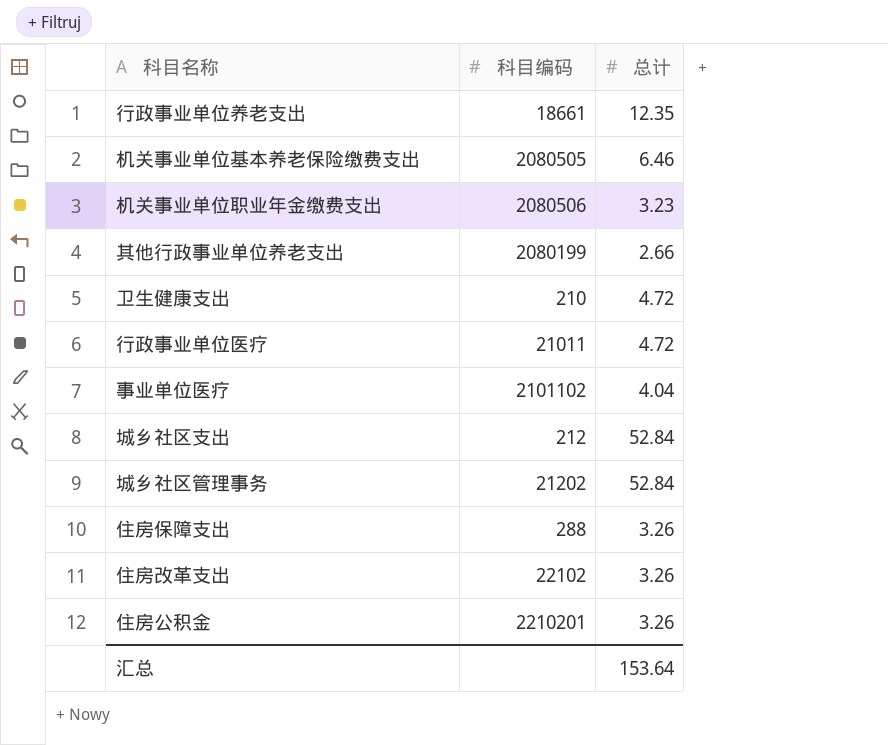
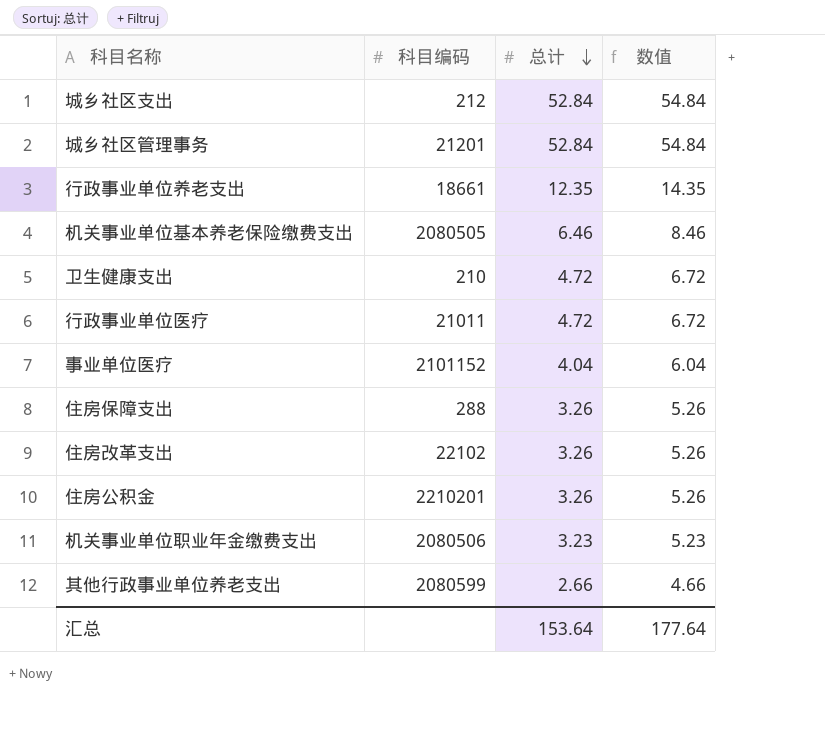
row order: none -> 总计 descending
column 数值 | formula: none -> [总计] + 2
城乡社区管理事务 | 科目编码: 21202 -> 21201
事业单位医疗 | 科目编码: 2101102 -> 2101152
其他行政事业单位养老支出 | 科目编码: 2080199 -> 2080599

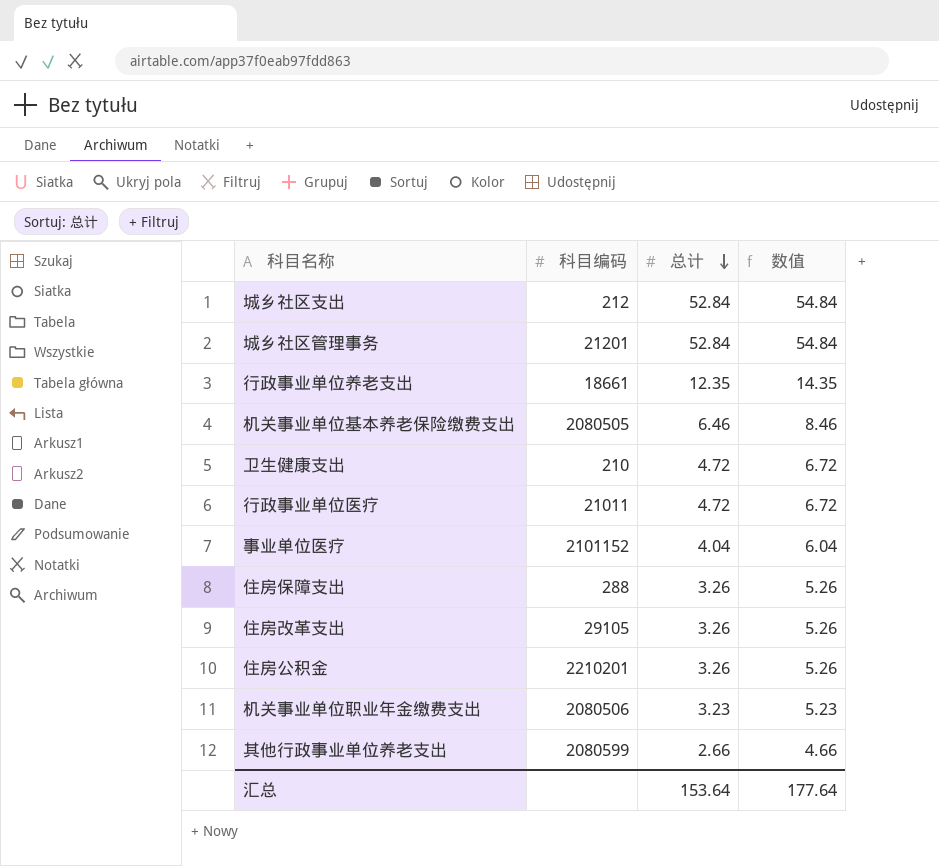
住房改革支出 | 科目编码: 22102 -> 29105

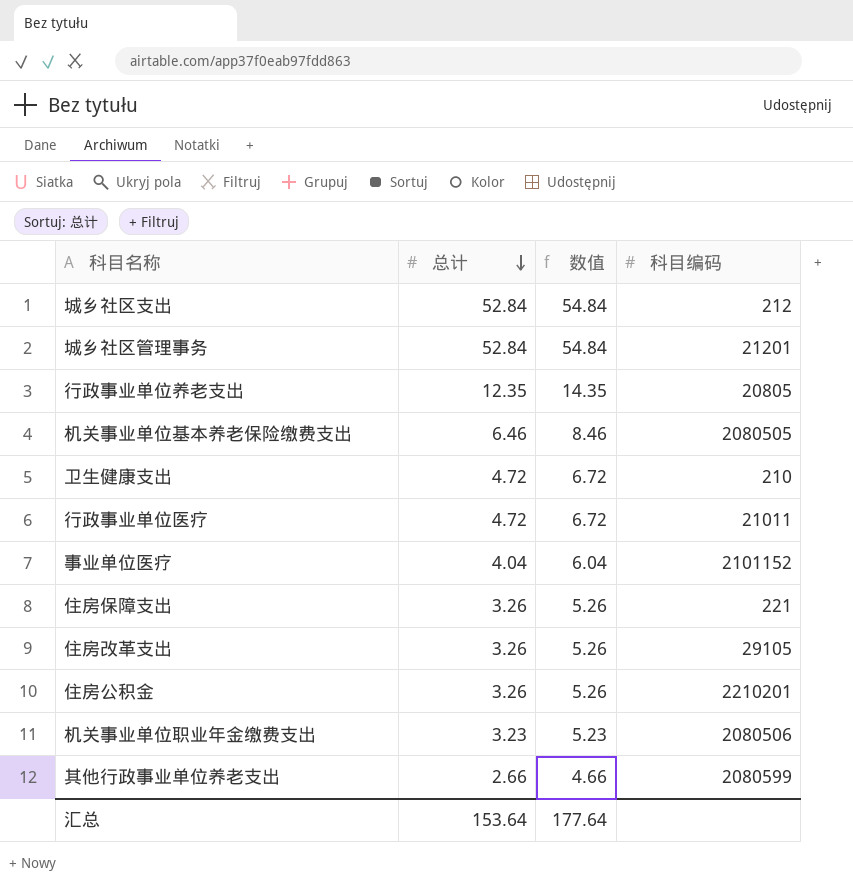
column 科目编码 | position: 2 -> 4
行政事业单位养老支出 | 科目编码: 18661 -> 20805
住房保障支出 | 科目编码: 288 -> 221

